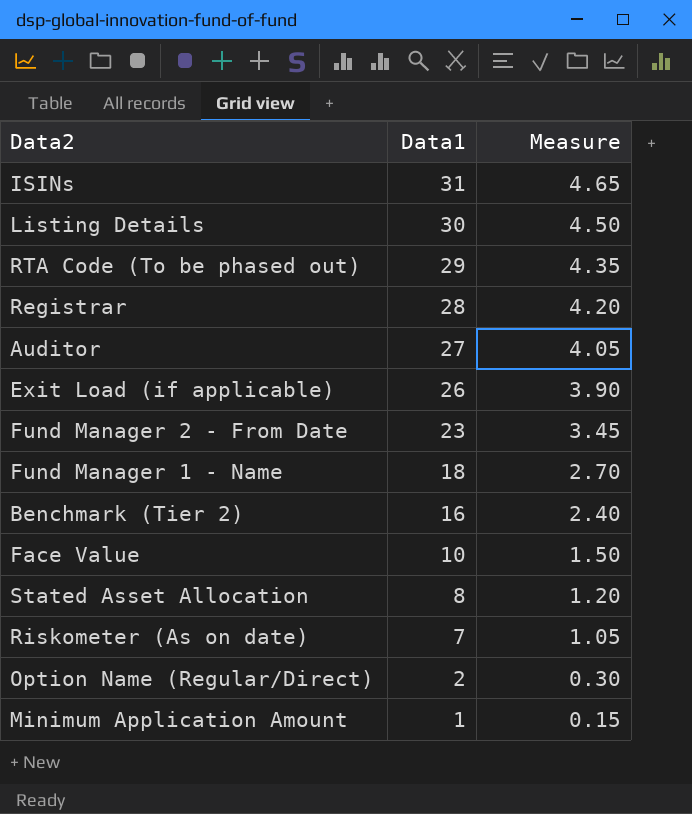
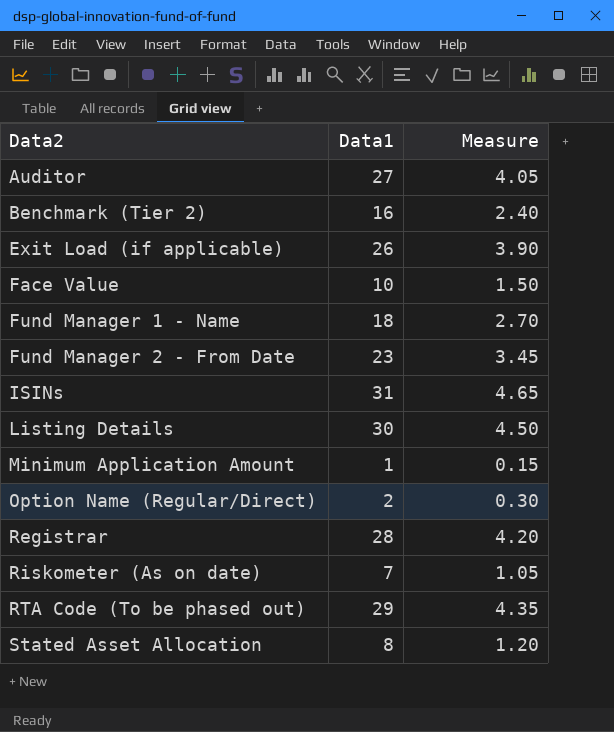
row order: Data1 descending -> Data2 ascending

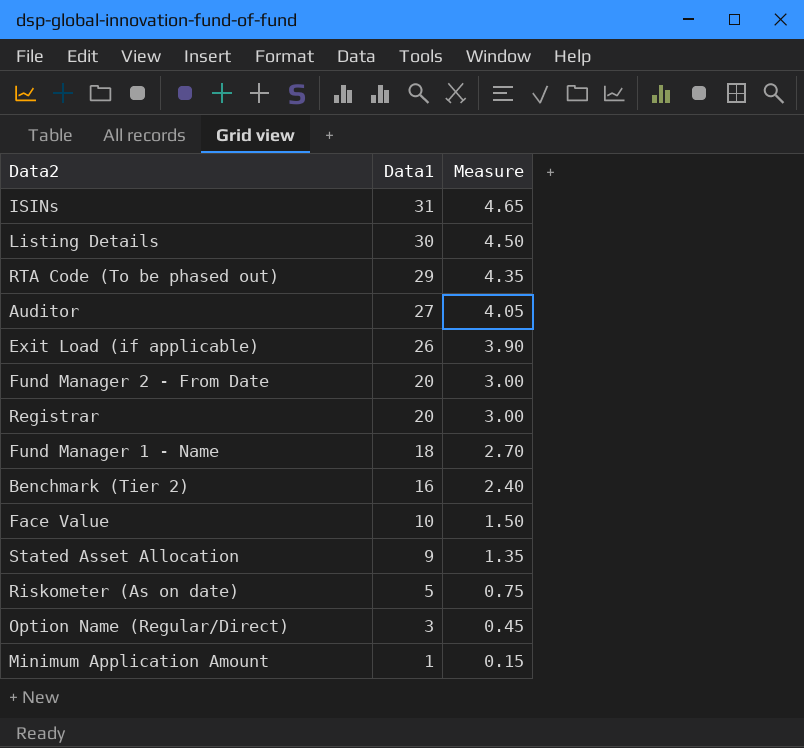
row order: Data2 ascending -> Data1 descending
Fund Manager 2 - From Date | Data1: 23 -> 20
Fund Manager 2 - From Date | Measure: 3.45 -> 3.00
Registrar | Data1: 28 -> 20
Registrar | Measure: 4.20 -> 3.00
Stated Asset Allocation | Data1: 8 -> 9
Stated Asset Allocation | Measure: 1.20 -> 1.35
Riskometer (As on date) | Data1: 7 -> 5
Riskometer (As on date) | Measure: 1.05 -> 0.75
Option Name (Regular/Direct) | Data1: 2 -> 3
Option Name (Regular/Direct) | Measure: 0.30 -> 0.45

